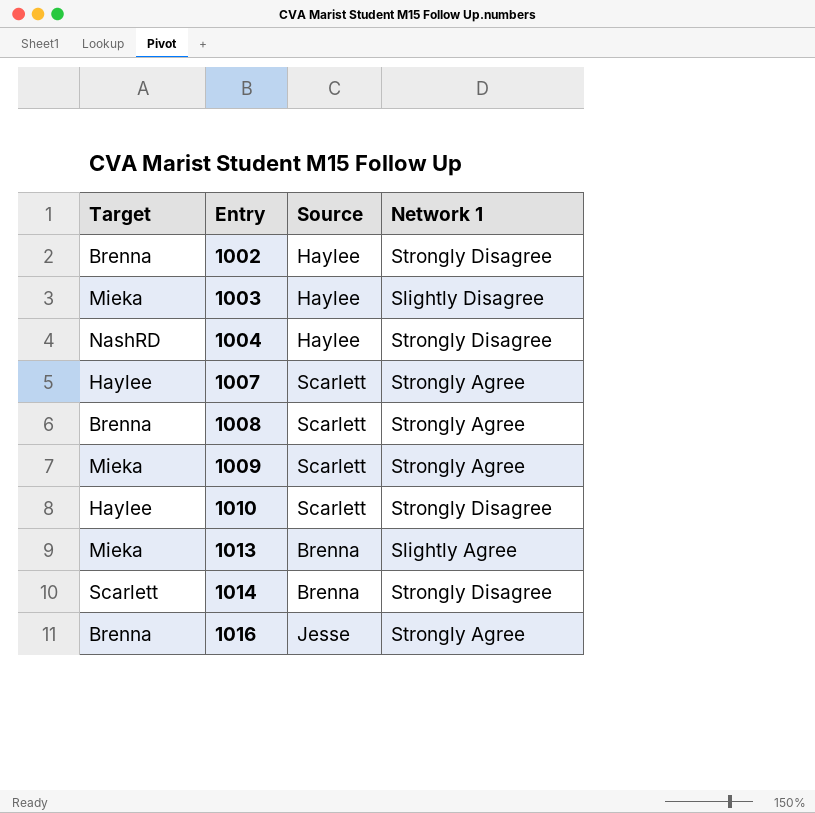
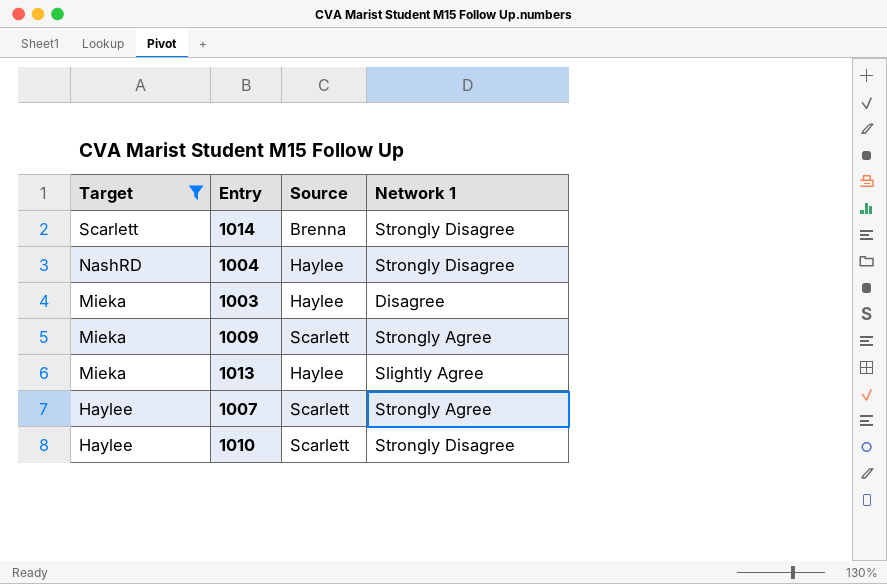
filter: none -> Target != Brenna
row order: Entry ascending -> Target descending
1003 | Network 1: Slightly Disagree -> Disagree
1013 | Source: Brenna -> Haylee

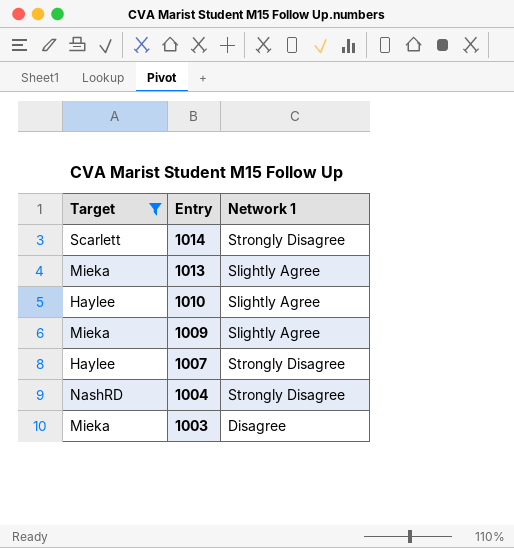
row order: Target descending -> Entry descending
column Source | position: 3 -> none
1010 | Network 1: Strongly Disagree -> Slightly Agree
1009 | Network 1: Strongly Agree -> Slightly Agree
1007 | Network 1: Strongly Agree -> Strongly Disagree

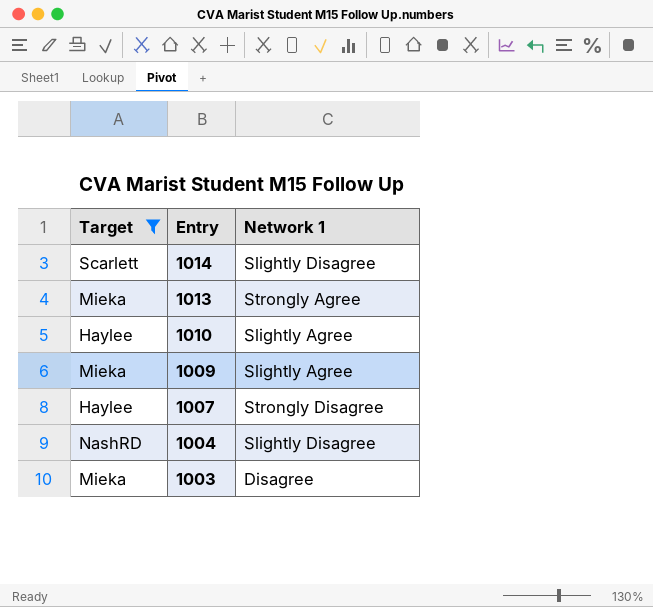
1014 | Network 1: Strongly Disagree -> Slightly Disagree
1013 | Network 1: Slightly Agree -> Strongly Agree
1004 | Network 1: Strongly Disagree -> Slightly Disagree

